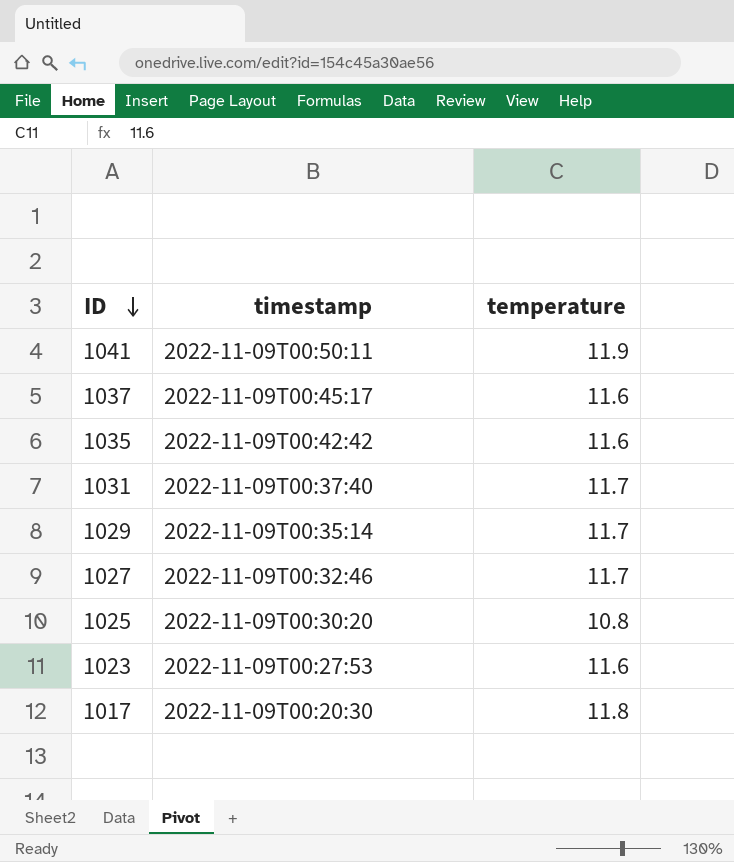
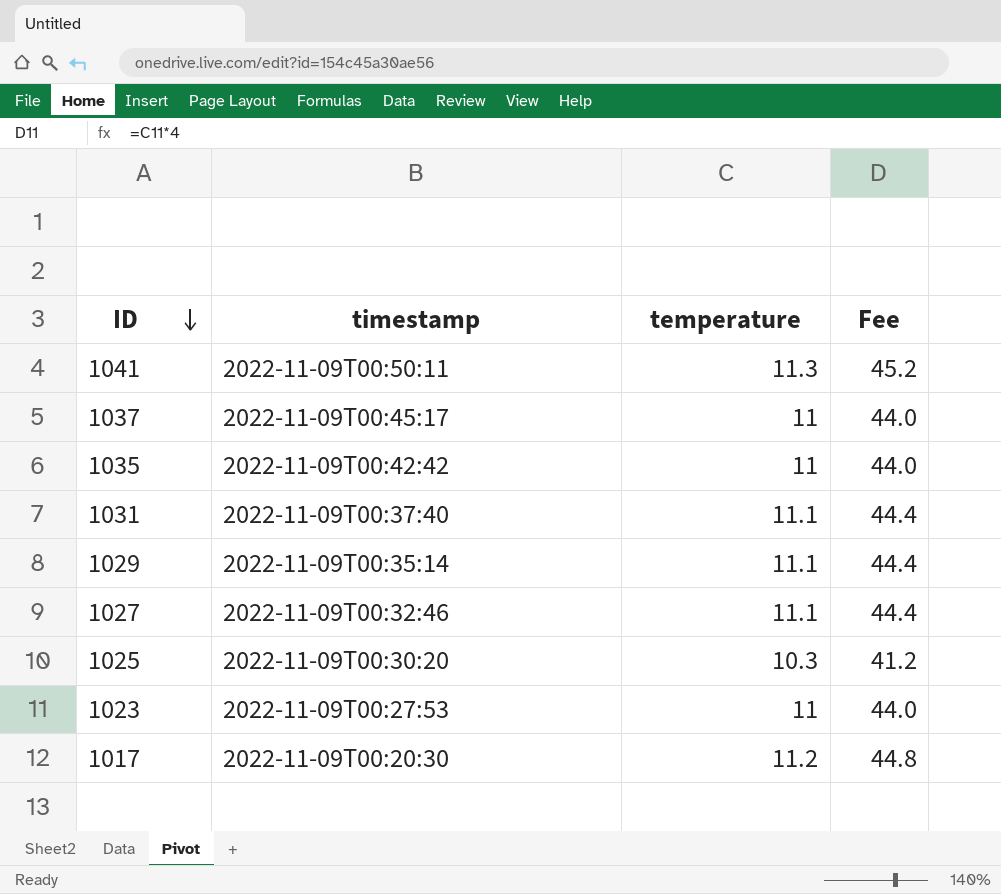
column Fee | formula: none -> [temperature] * 4
1041 | temperature: 11.9 -> 11.3
1037 | temperature: 11.6 -> 11
1035 | temperature: 11.6 -> 11
1031 | temperature: 11.7 -> 11.1
1029 | temperature: 11.7 -> 11.1
1027 | temperature: 11.7 -> 11.1
1025 | temperature: 10.8 -> 10.3
1023 | temperature: 11.6 -> 11
1017 | temperature: 11.8 -> 11.2

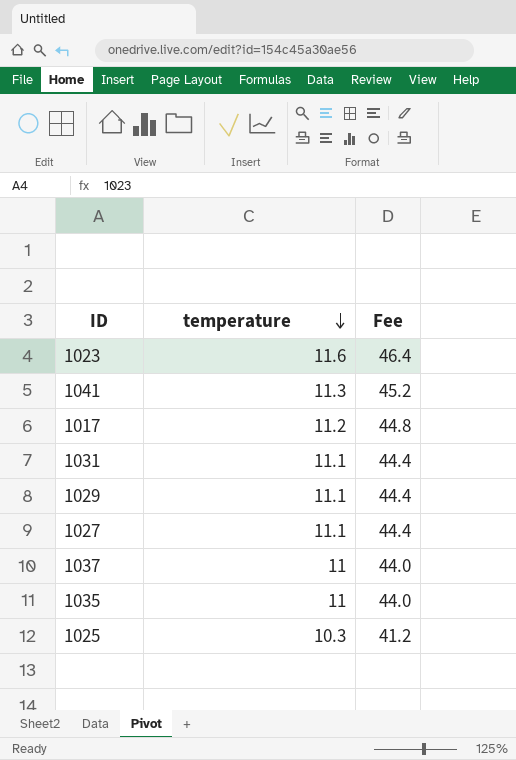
row order: ID descending -> temperature descending
column timestamp | position: 2 -> none
1023 | temperature: 11 -> 11.6
1023 | Fee: 44.0 -> 46.4

